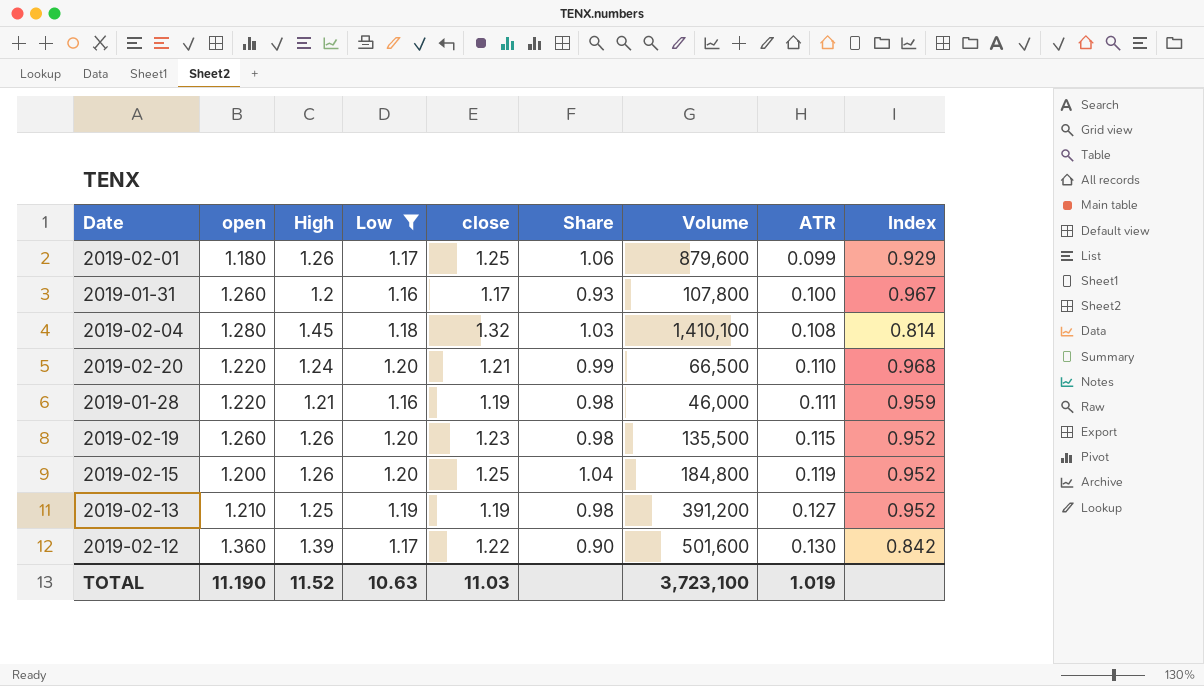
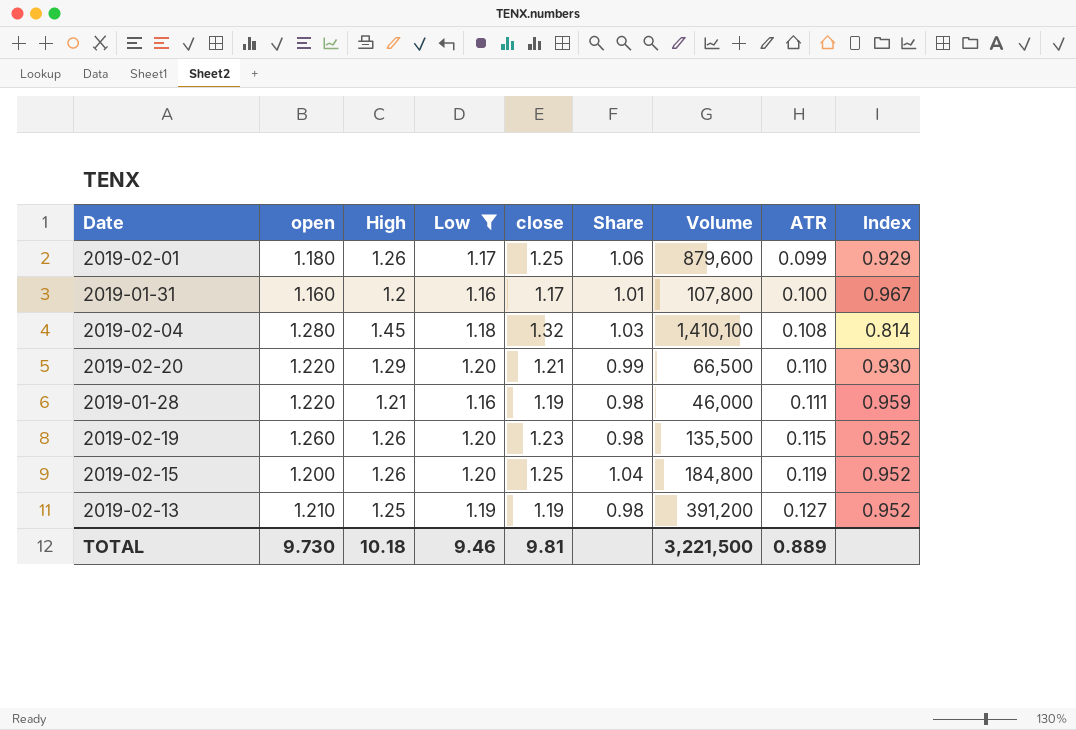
row 2019-02-12: 1.360 | 1.39 | 1.17 | 1.22 | 0.90 | 501,600 | 0.130 | 0.842 -> none
2019-01-31 | open: 1.260 -> 1.160
2019-01-31 | Share: 0.93 -> 1.01
2019-02-20 | High: 1.24 -> 1.29
2019-02-20 | Index: 0.968 -> 0.930
TOTAL | open: 11.190 -> 9.730
TOTAL | High: 11.52 -> 10.18
TOTAL | Low: 10.63 -> 9.46
TOTAL | close: 11.03 -> 9.81
TOTAL | Volume: 3,723,100 -> 3,221,500
TOTAL | ATR: 1.019 -> 0.889

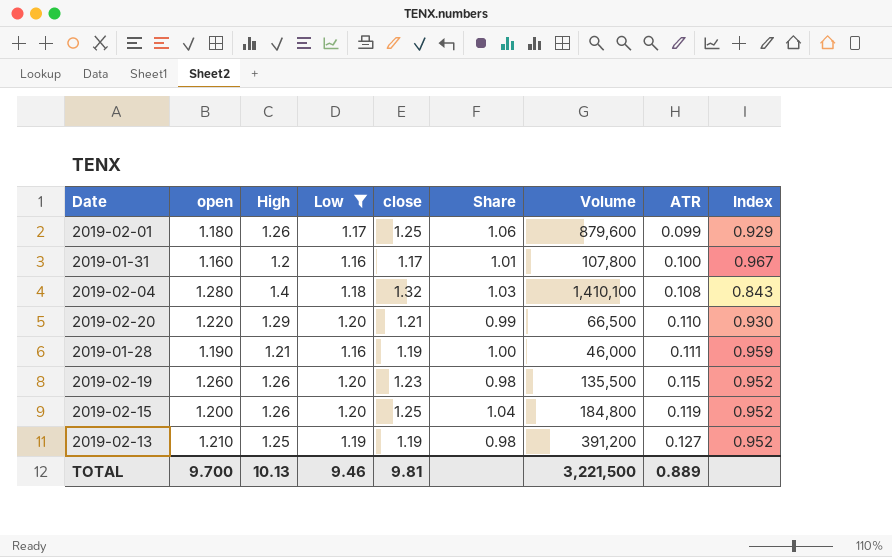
2019-02-04 | High: 1.45 -> 1.4
2019-02-04 | Index: 0.814 -> 0.843
2019-01-28 | open: 1.220 -> 1.190
2019-01-28 | Share: 0.98 -> 1.00
TOTAL | open: 9.730 -> 9.700
TOTAL | High: 10.18 -> 10.13

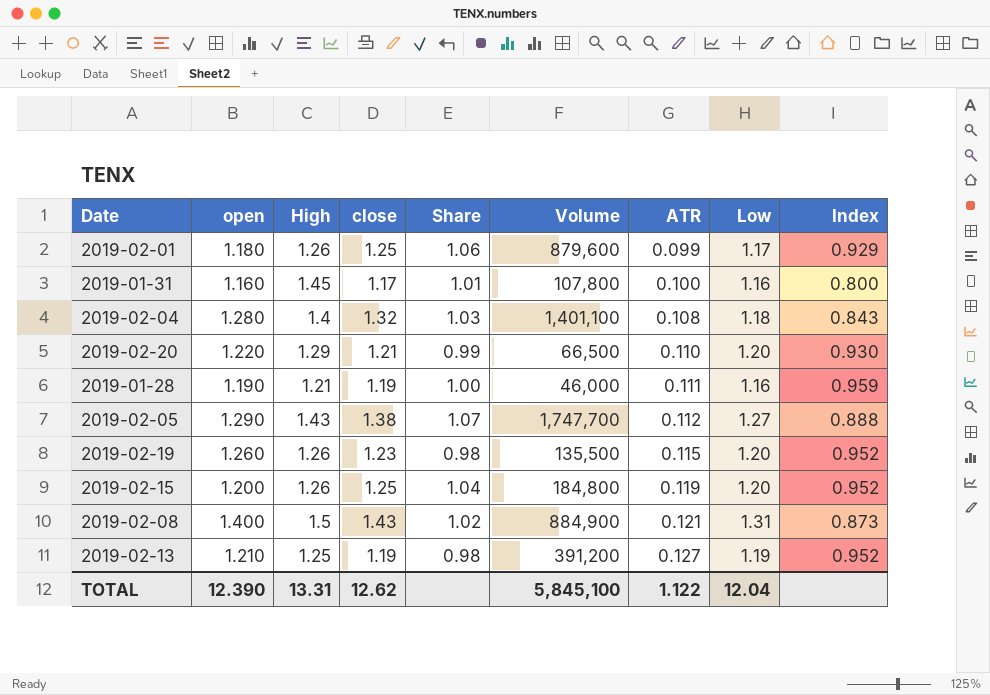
filter: Low <= 1.20 -> none
column Low | position: 4 -> 8
2019-01-31 | High: 1.2 -> 1.45
2019-01-31 | Index: 0.967 -> 0.800
2019-02-04 | Volume: 1,410,100 -> 1,401,100
TOTAL | open: 9.700 -> 12.390
TOTAL | High: 10.13 -> 13.31
TOTAL | close: 9.81 -> 12.62
TOTAL | Volume: 3,221,500 -> 5,845,100
TOTAL | ATR: 0.889 -> 1.122
TOTAL | Low: 9.46 -> 12.04

